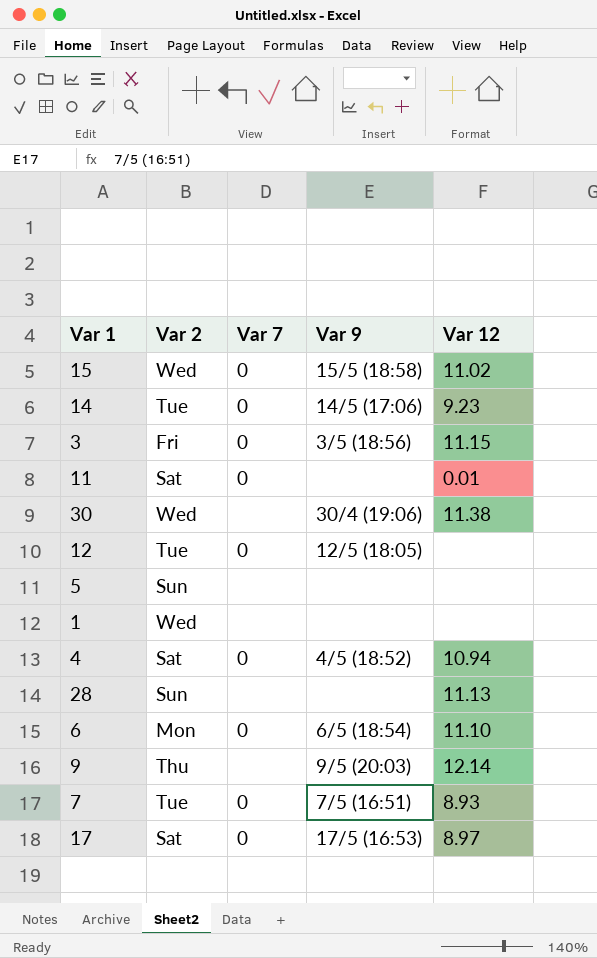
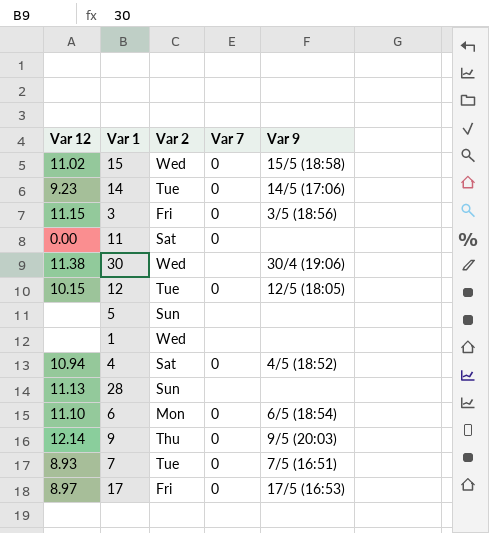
column Var 12 | position: 5 -> 1
11 | Var 12: 0.01 -> 0.00
12 | Var 12: none -> 10.15
9 | Var 7: none -> 0
17 | Var 2: Sat -> Fri

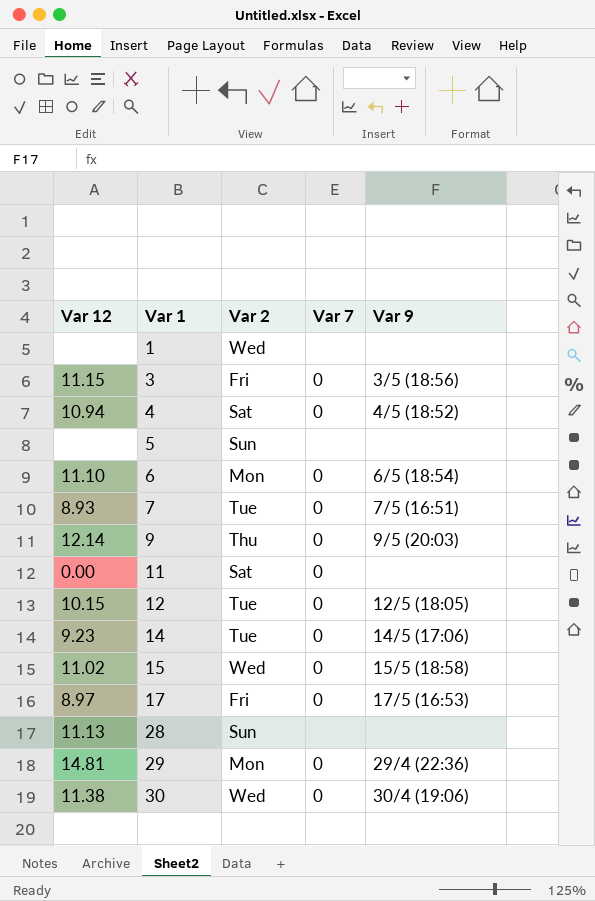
row order: none -> Var 1 ascending
row 29: none -> 14.81 | Mon | 0 | 29/4 (22:36)
30 | Var 7: none -> 0

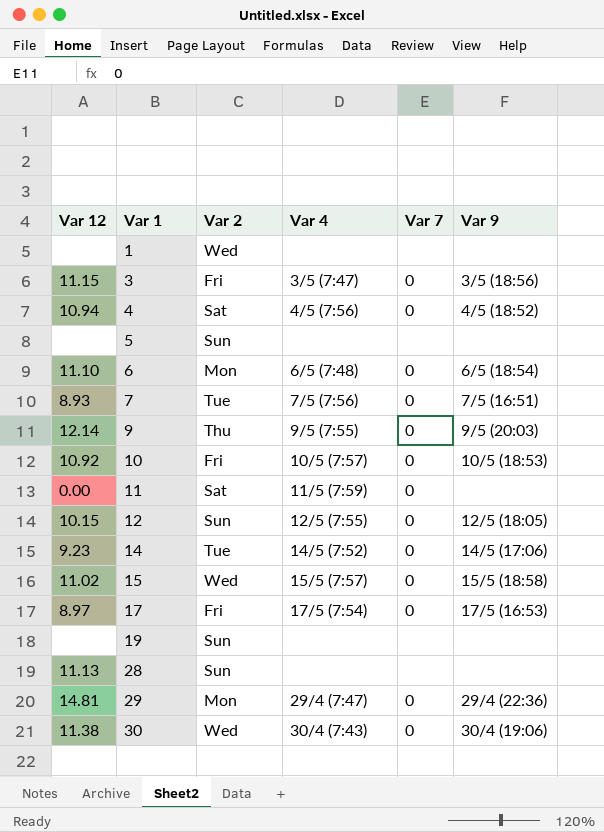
column Var 4 | position: none -> 4
row 10: none -> 10.92 | Fri | 10/5 (7:57) | 0 | 10/5 (18:53)
12 | Var 2: Tue -> Sun
row 19: none -> none | Sun | none | none | none

